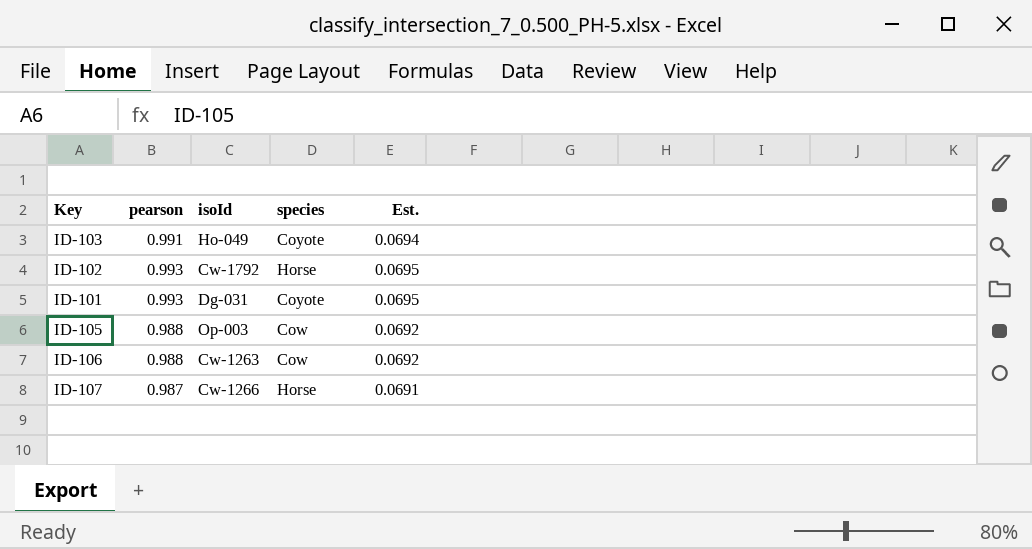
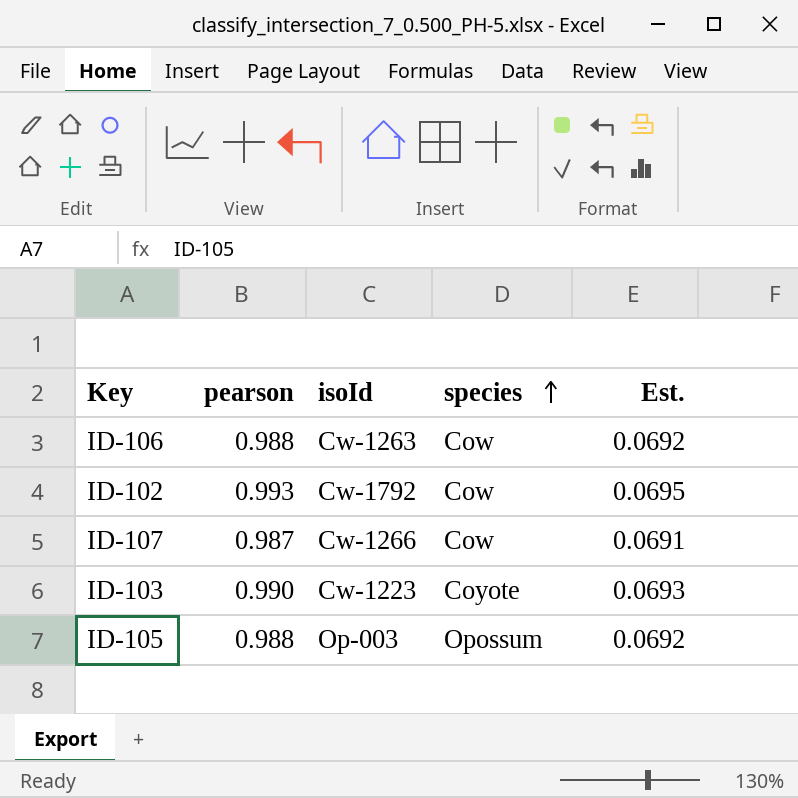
row order: none -> species ascending
row ID-101: 0.993 | Dg-031 | Coyote | 0.0695 -> none
ID-102 | species: Horse -> Cow
ID-107 | species: Horse -> Cow
ID-103 | pearson: 0.991 -> 0.990
ID-103 | isoId: Ho-049 -> Cw-1223
ID-103 | Est.: 0.0694 -> 0.0693
ID-105 | species: Cow -> Opossum

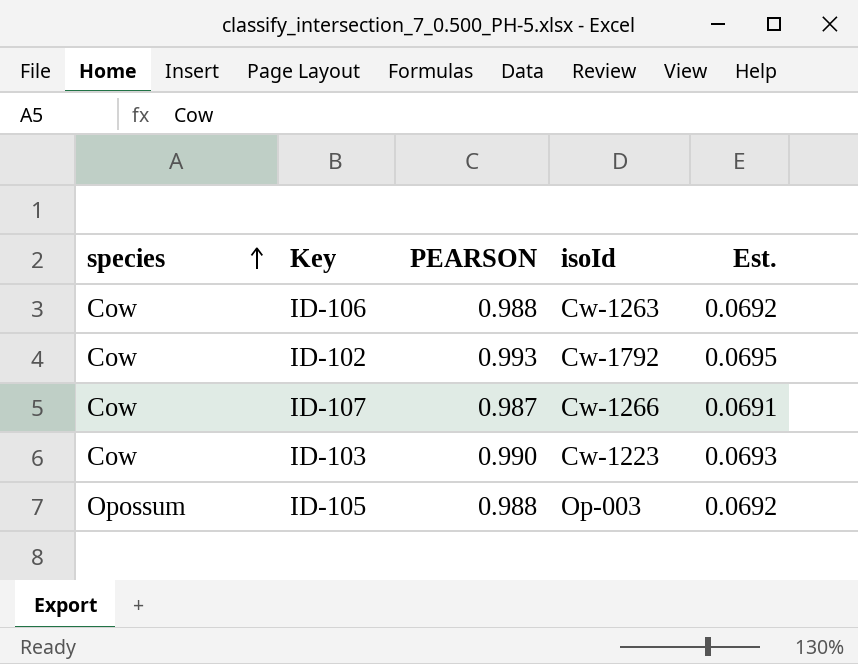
column species | position: 4 -> 1
column name: pearson -> PEARSON
ID-103 | species: Coyote -> Cow

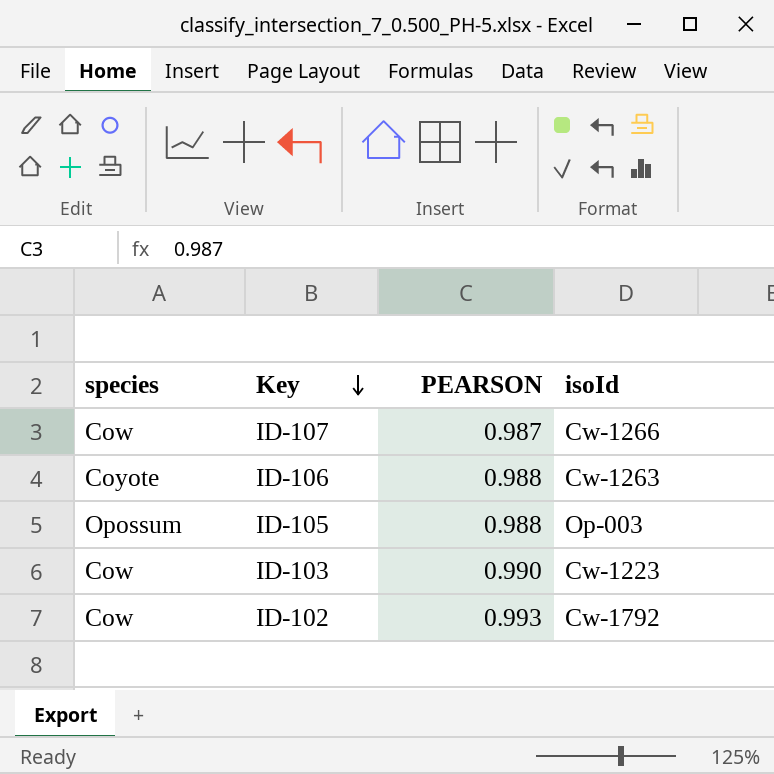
row order: species ascending -> Key descending
column Est. | formula: [PEARSON] * 0.07 -> none
ID-106 | species: Cow -> Coyote

